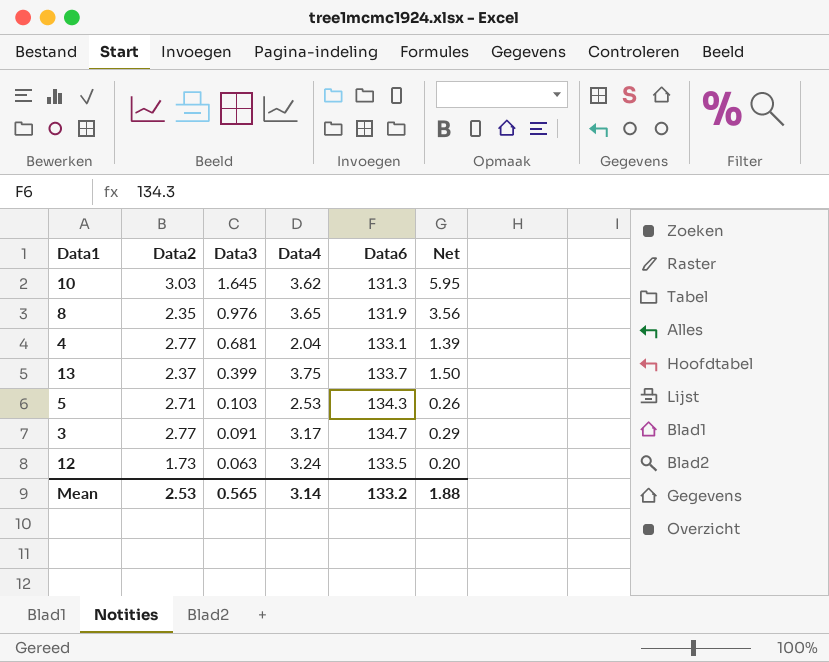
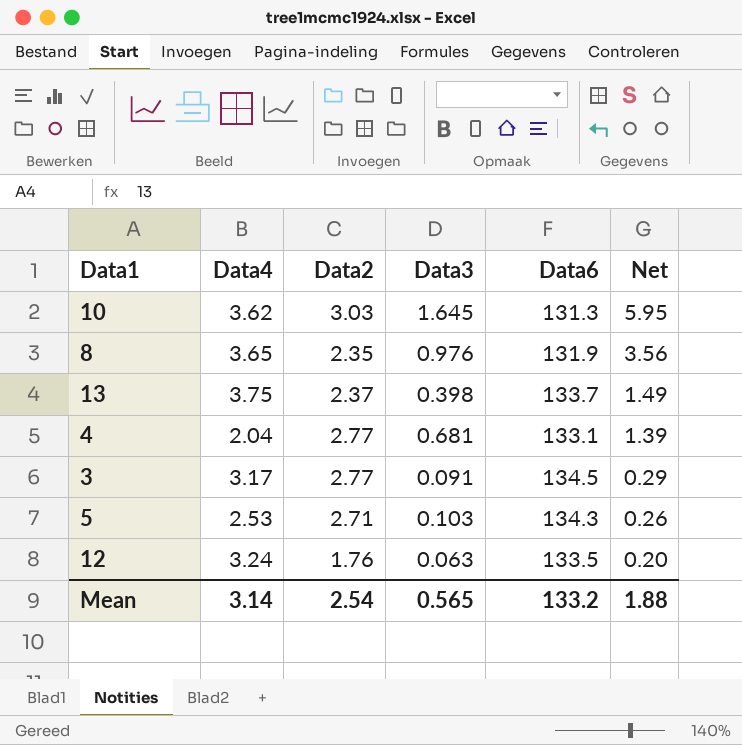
row order: Data3 descending -> Net descending
column Data4 | position: 4 -> 2
13 | Data3: 0.399 -> 0.398
13 | Net: 1.50 -> 1.49
3 | Data6: 134.7 -> 134.5
12 | Data2: 1.73 -> 1.76
Mean | Data2: 2.53 -> 2.54

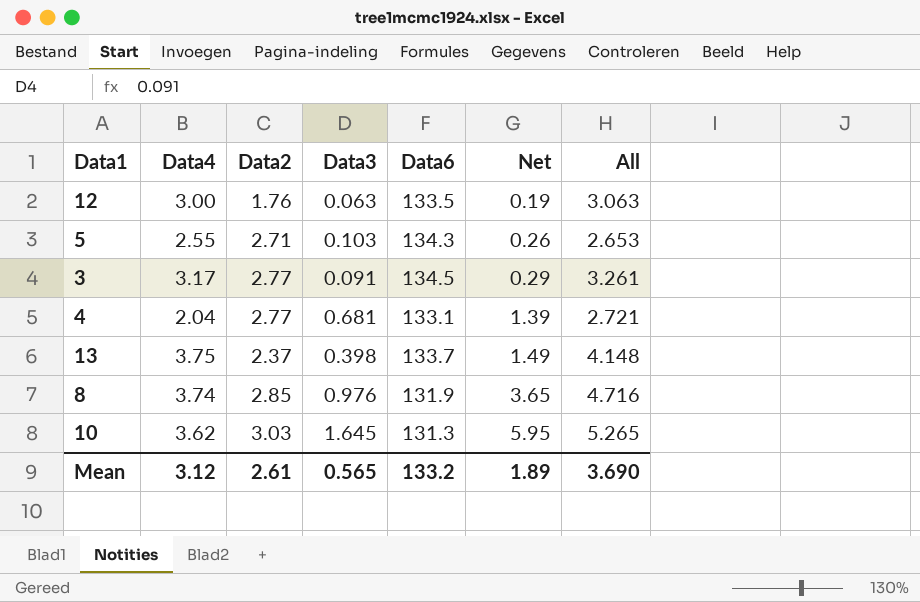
row order: Net descending -> Net ascending
column All | formula: none -> [Data4] + [Data3]
12 | Data4: 3.24 -> 3.00
12 | Net: 0.20 -> 0.19
5 | Data4: 2.53 -> 2.55
8 | Data4: 3.65 -> 3.74
8 | Data2: 2.35 -> 2.85
8 | Net: 3.56 -> 3.65
Mean | Data4: 3.14 -> 3.12
Mean | Data2: 2.54 -> 2.61
Mean | Net: 1.88 -> 1.89

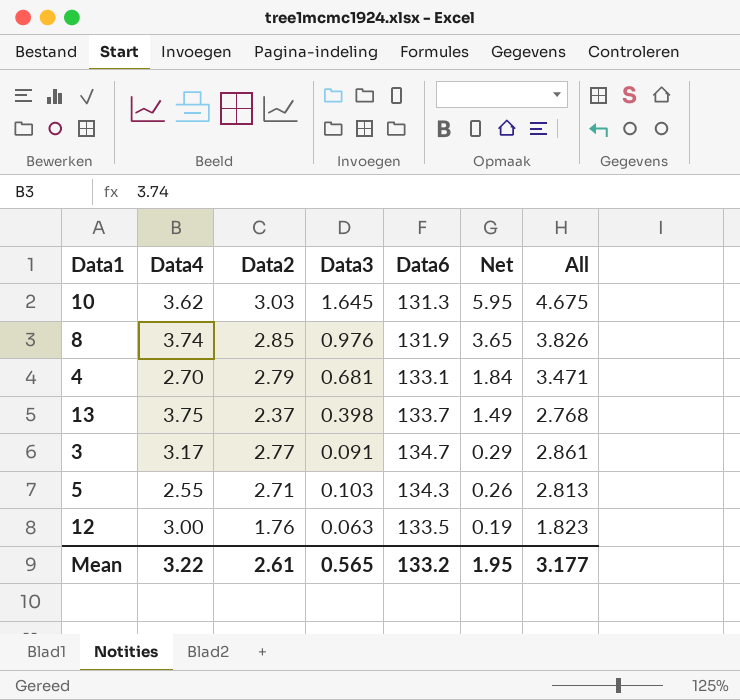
row order: Net ascending -> Net descending
column All | formula: [Data4] + [Data3] -> [Data2] + [Data3]
4 | Data4: 2.04 -> 2.70
4 | Data2: 2.77 -> 2.79
4 | Net: 1.39 -> 1.84
3 | Data6: 134.5 -> 134.7
Mean | Data4: 3.12 -> 3.22
Mean | Net: 1.89 -> 1.95
Mean | All: 3.690 -> 3.177

